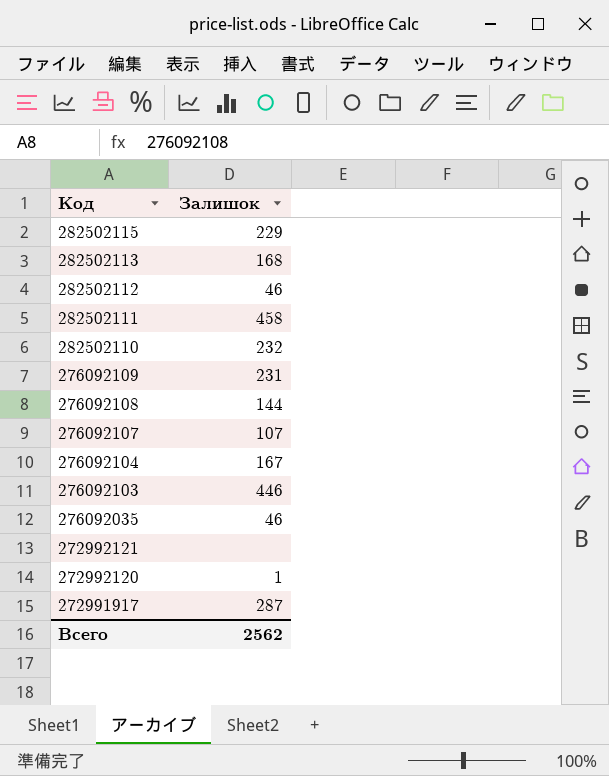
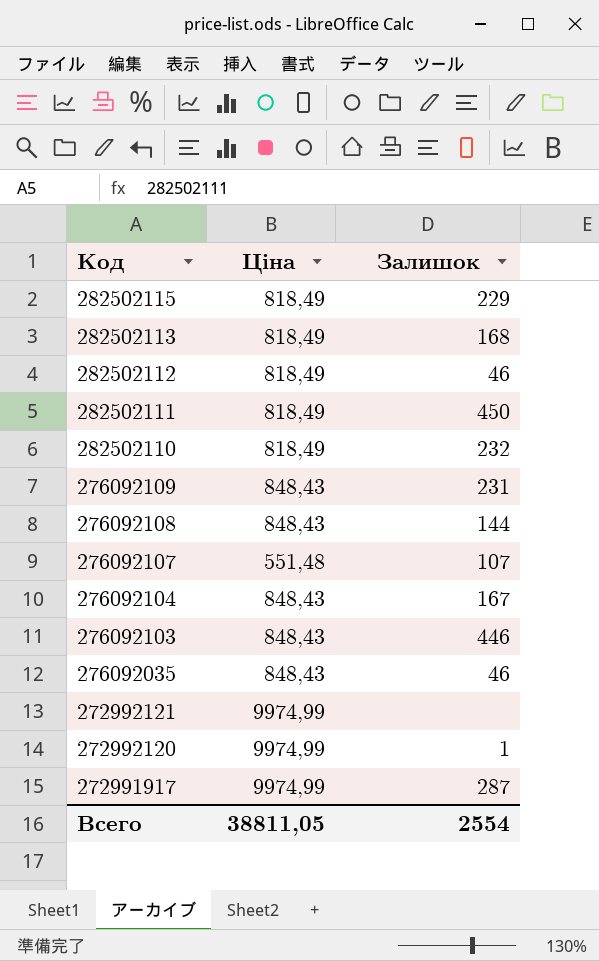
column Ціна | position: none -> 2
282502111 | Залишок: 458 -> 450
Всего | Залишок: 2562 -> 2554

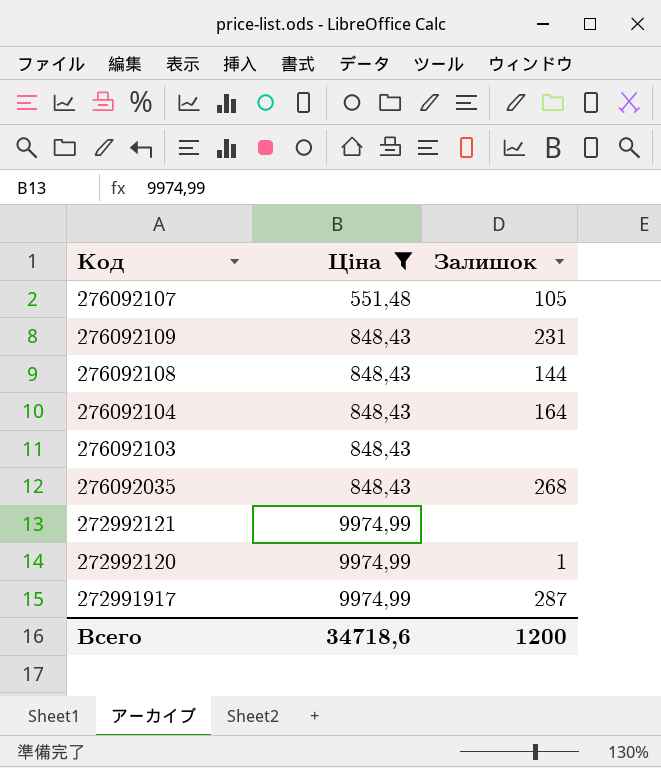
filter: none -> Ціна != 818,49
row order: Код descending -> Ціна ascending
276092107 | Залишок: 107 -> 105
276092104 | Залишок: 167 -> 164
276092103 | Залишок: 446 -> none
276092035 | Залишок: 46 -> 268
Всего | Ціна: 38811,05 -> 34718,6
Всего | Залишок: 2554 -> 1200

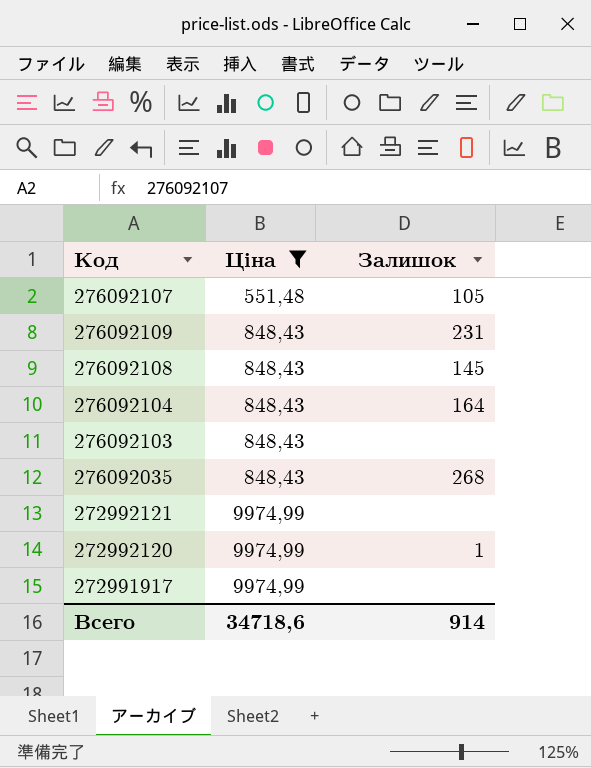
276092108 | Залишок: 144 -> 145
272991917 | Залишок: 287 -> none
Всего | Залишок: 1200 -> 914

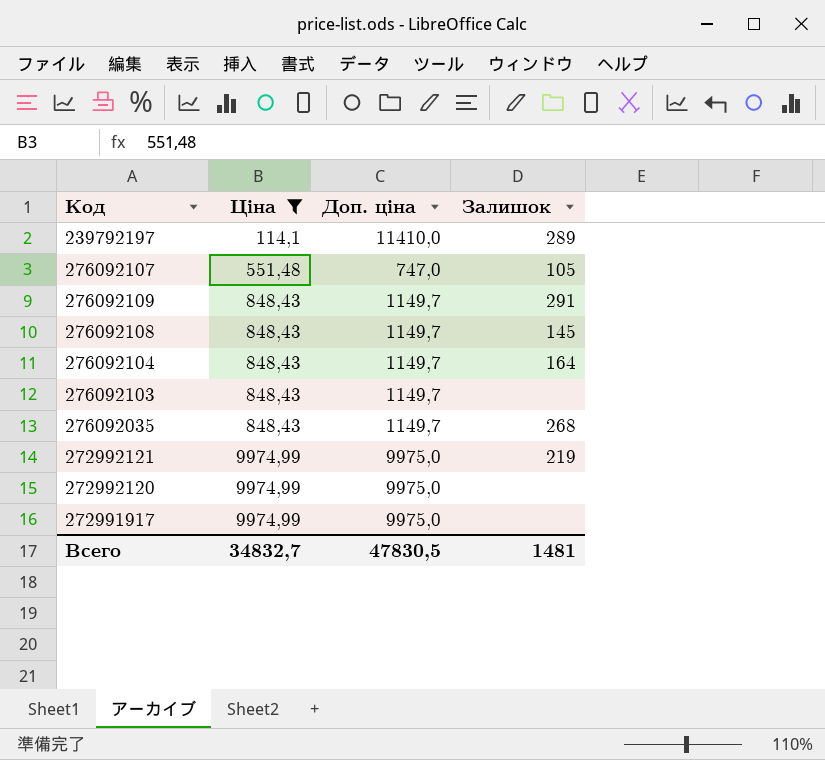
column Доп. ціна | position: none -> 3
row 239792197: none -> 114,1 | 11410,0 | 289
276092109 | Залишок: 231 -> 291
272992121 | Залишок: none -> 219
272992120 | Залишок: 1 -> none
Всего | Ціна: 34718,6 -> 34832,7
Всего | Залишок: 914 -> 1481

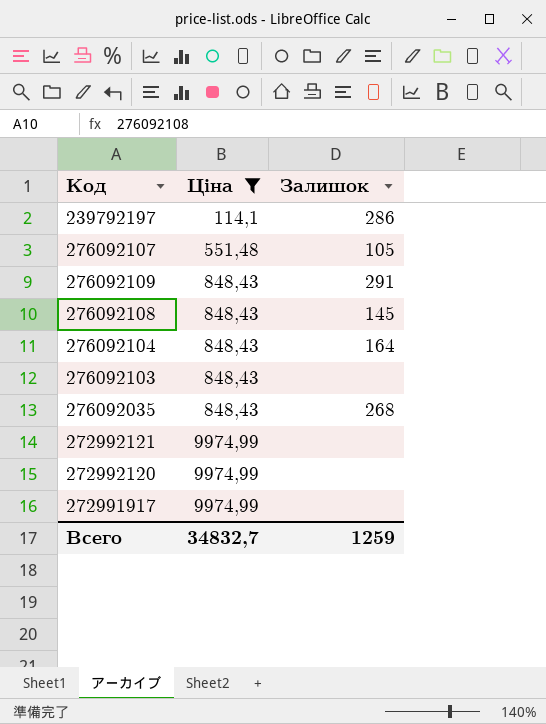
column Доп. ціна | position: 3 -> none
239792197 | Залишок: 289 -> 286
272992121 | Залишок: 219 -> none
Всего | Залишок: 1481 -> 1259

